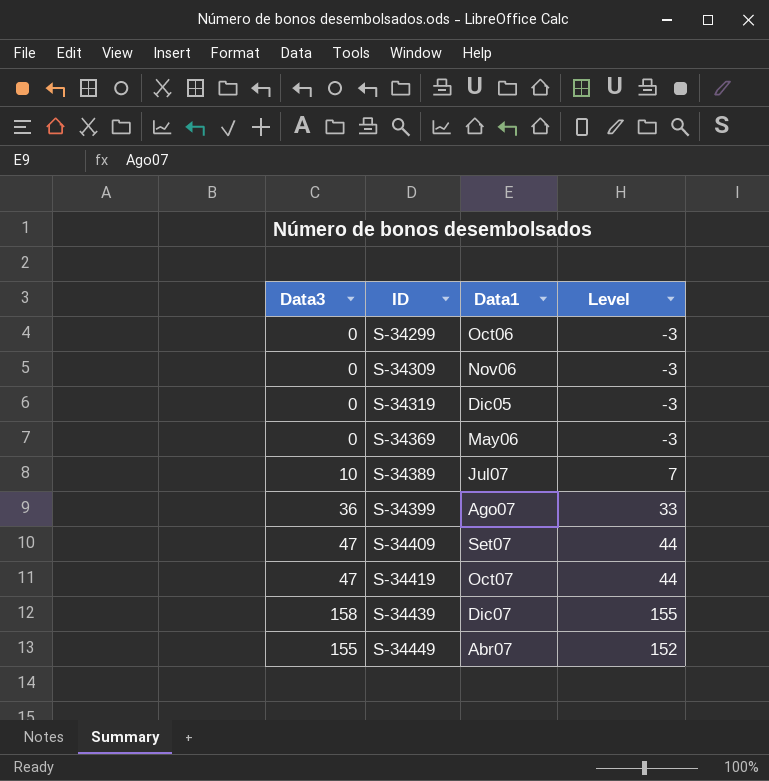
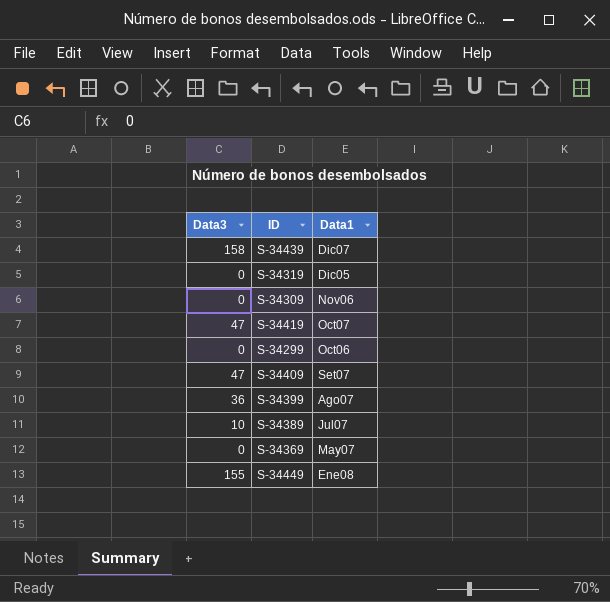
row order: ID ascending -> Data1 descending
column Level | formula: [Data3] - 3 -> none
S-34369 | Data1: May06 -> May07
S-34449 | Data1: Abr07 -> Ene08

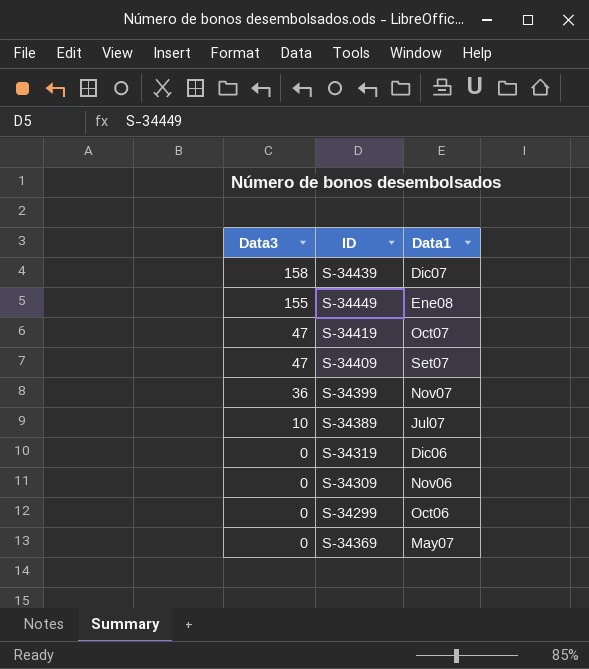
row order: Data1 descending -> Data3 descending
S-34399 | Data1: Ago07 -> Nov07
S-34319 | Data1: Dic05 -> Dic06

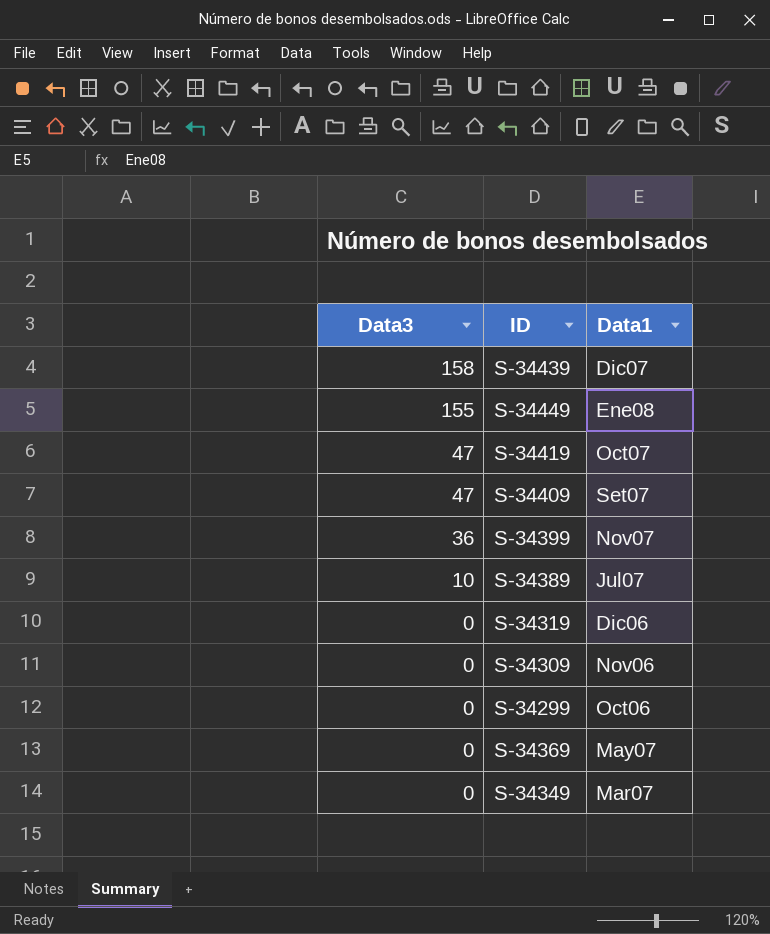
row S-34349: none -> 0 | Mar07

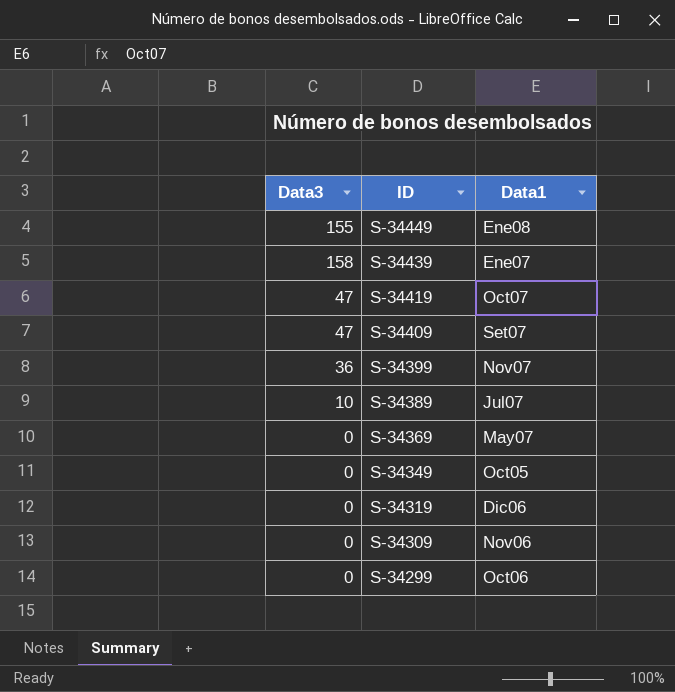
row order: Data3 descending -> ID descending
S-34439 | Data1: Dic07 -> Ene07
S-34349 | Data1: Mar07 -> Oct05

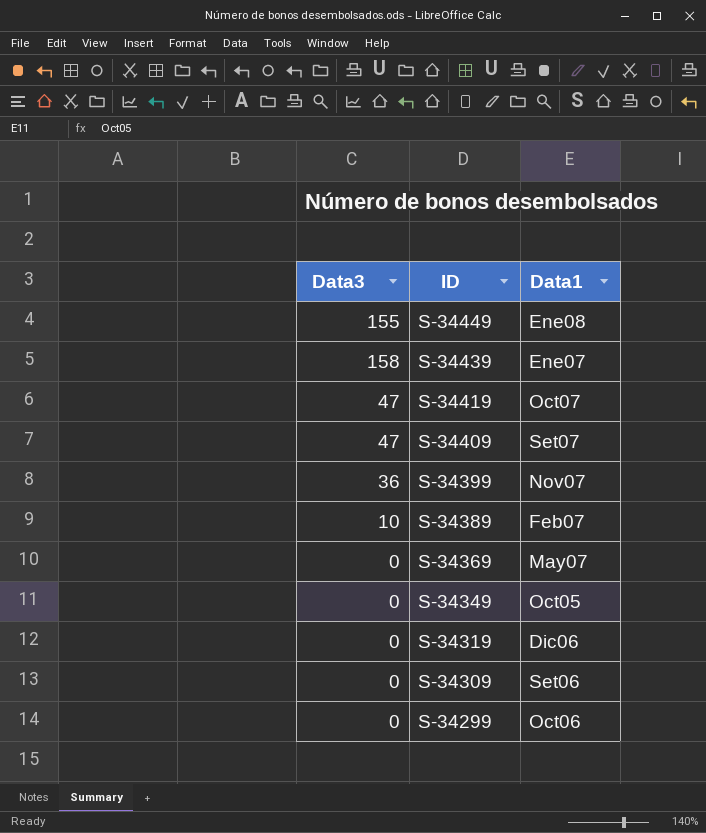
S-34389 | Data1: Jul07 -> Feb07
S-34309 | Data1: Nov06 -> Set06

